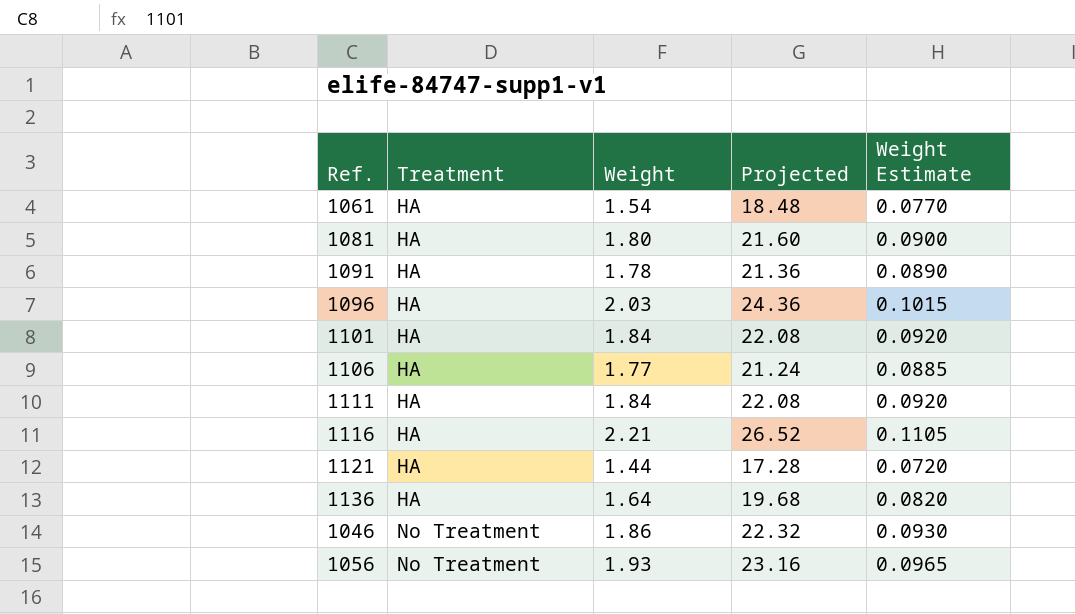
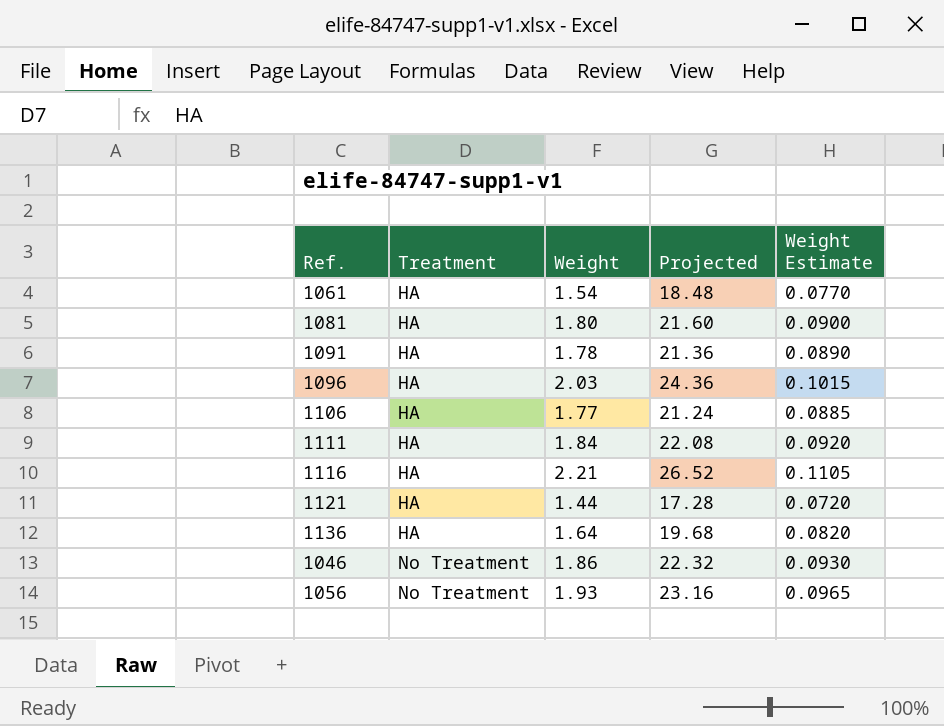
row 1101: HA | 1.84 | 22.08 | 0.0920 -> none

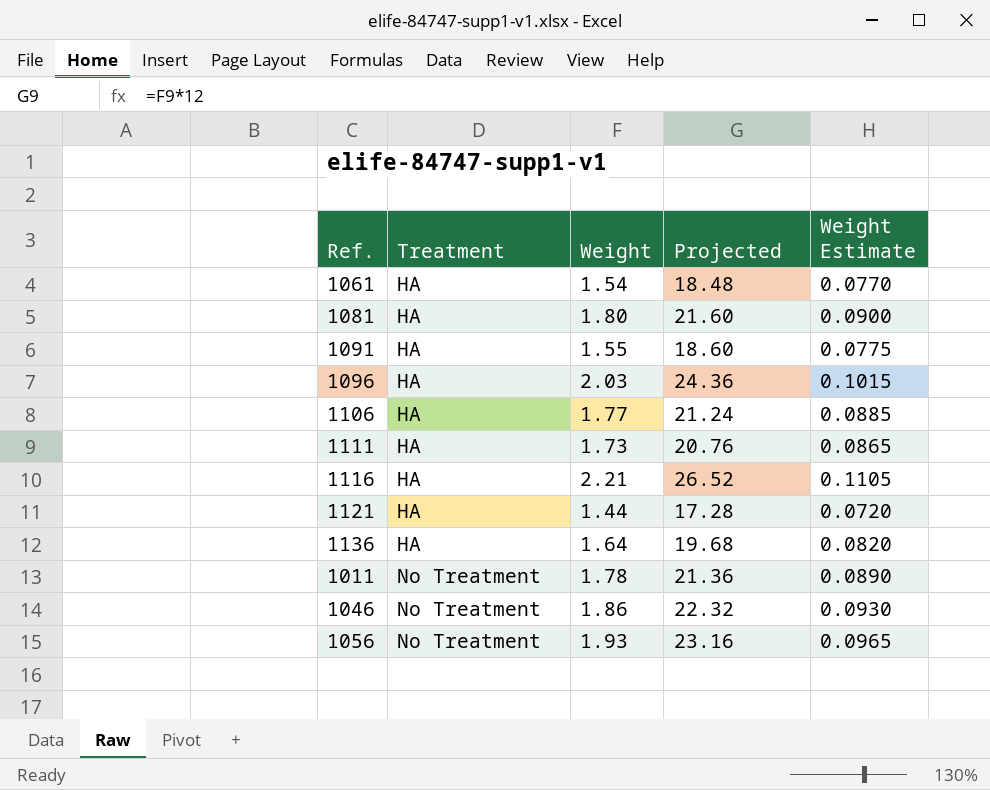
1091 | Weight: 1.78 -> 1.55
1091 | Projected: 21.36 -> 18.60
1091 | Weight Estimate: 0.0890 -> 0.0775
1111 | Weight: 1.84 -> 1.73
1111 | Projected: 22.08 -> 20.76
1111 | Weight Estimate: 0.0920 -> 0.0865
row 1011: none -> No Treatment | 1.78 | 21.36 | 0.0890

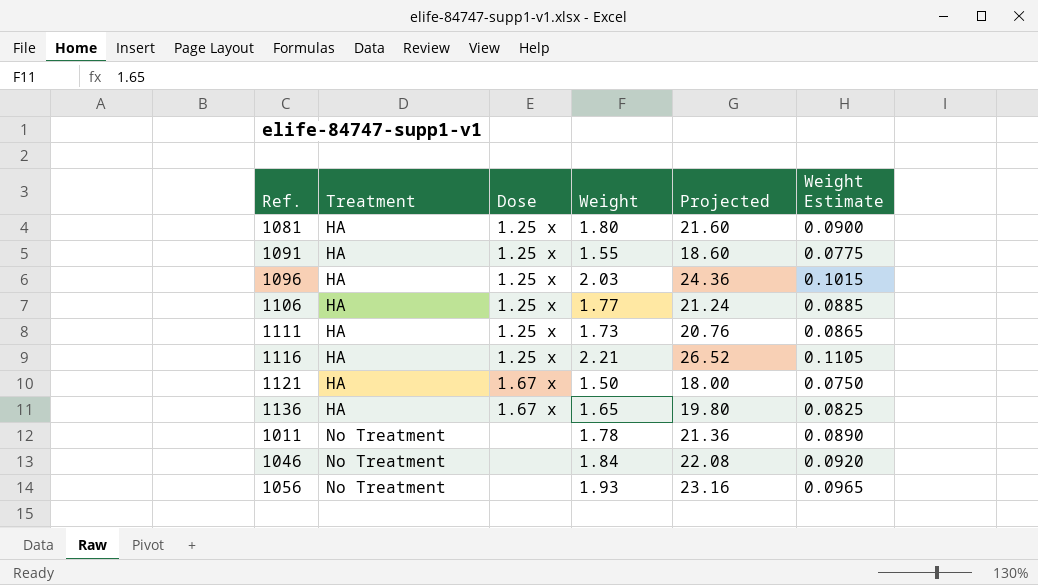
column Dose | position: none -> 3
row 1061: HA | 1.54 | 18.48 | 0.0770 -> none
1121 | Weight: 1.44 -> 1.50
1121 | Projected: 17.28 -> 18.00
1121 | Weight Estimate: 0.0720 -> 0.0750
1136 | Weight: 1.64 -> 1.65
1136 | Projected: 19.68 -> 19.80
1136 | Weight Estimate: 0.0820 -> 0.0825
1046 | Weight: 1.86 -> 1.84
1046 | Projected: 22.32 -> 22.08
1046 | Weight Estimate: 0.0930 -> 0.0920

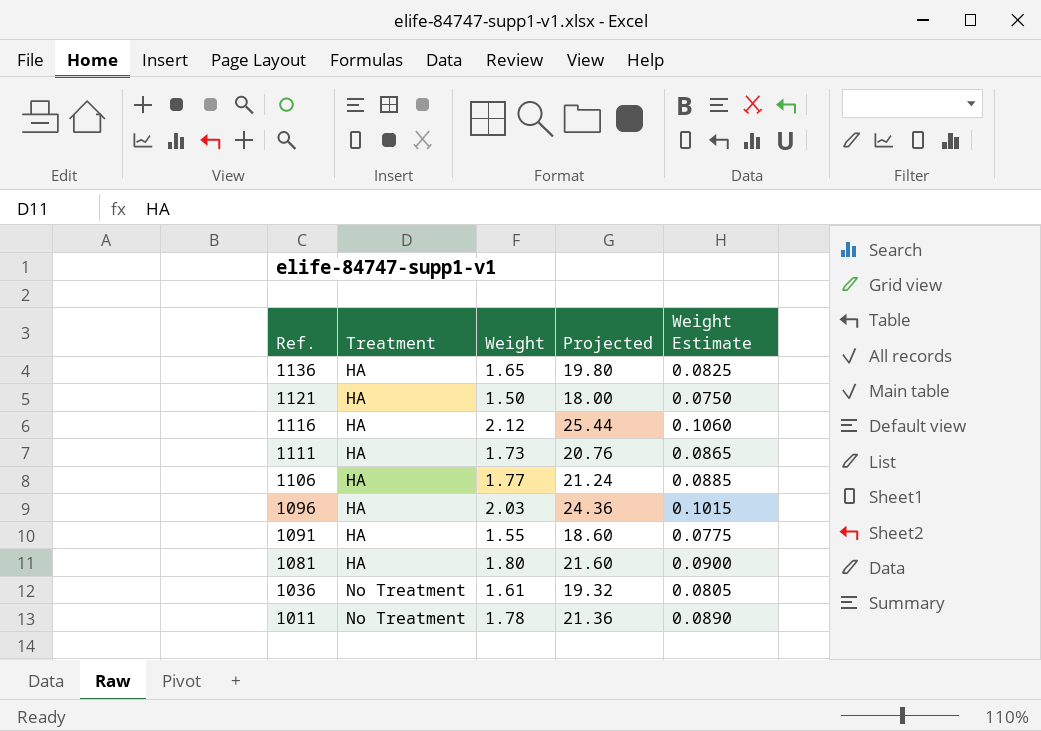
row order: Treatment ascending -> Ref. descending
column Dose | position: 3 -> none
row 1046: No Treatment | none | 1.84 | 22.08 | 0.0920 -> none
row 1056: No Treatment | none | 1.93 | 23.16 | 0.0965 -> none
1116 | Weight: 2.21 -> 2.12
1116 | Projected: 26.52 -> 25.44
1116 | Weight Estimate: 0.1105 -> 0.1060
row 1036: none -> No Treatment | 1.61 | 19.32 | 0.0805

